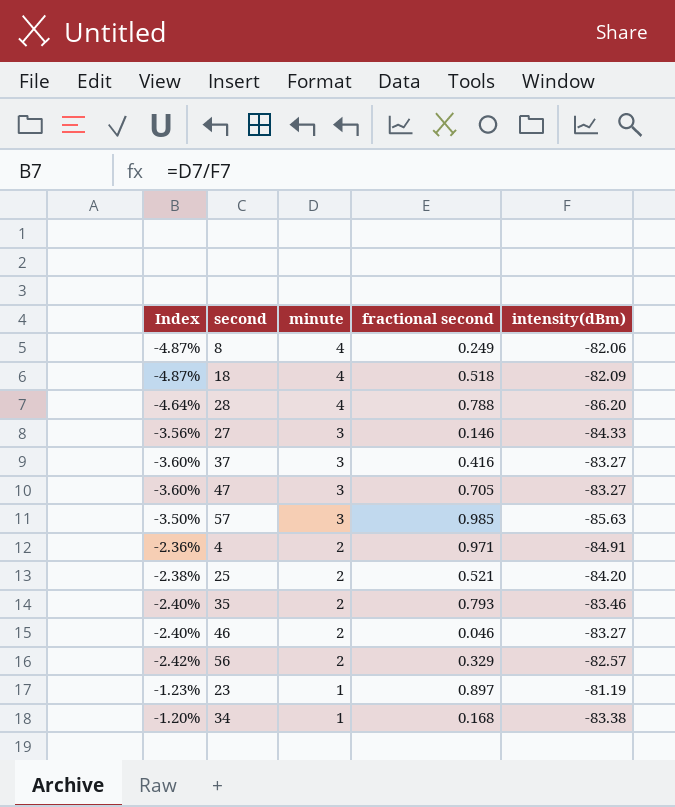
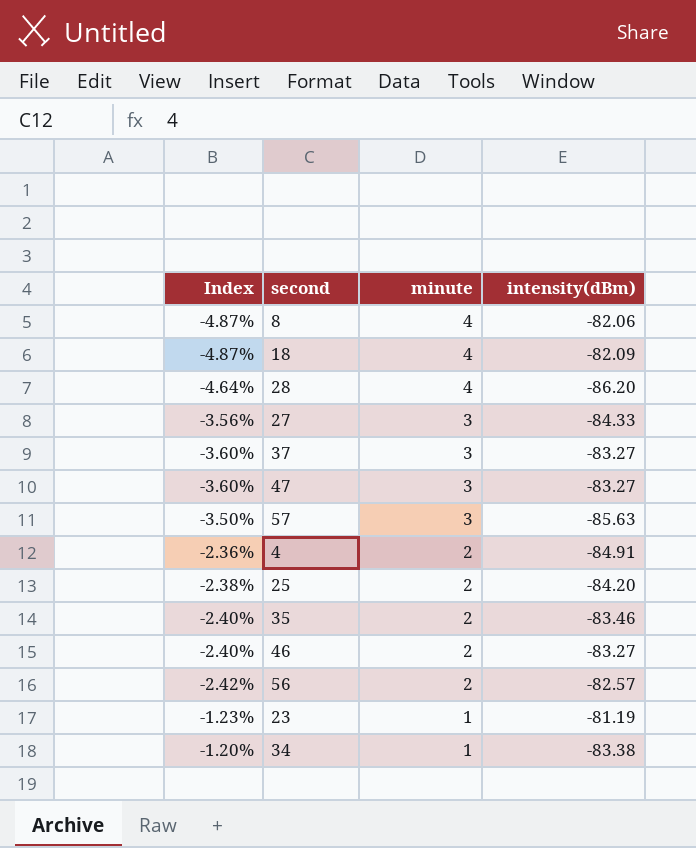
column fractional second | position: 4 -> none

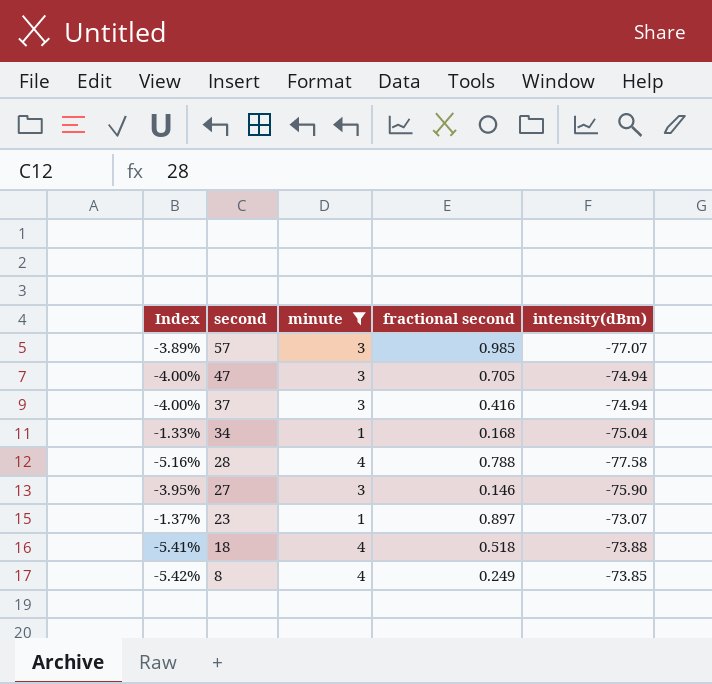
filter: none -> minute != 2
row order: minute descending -> second descending
column fractional second | position: none -> 4
57 | Index: -3.50% -> -3.89%
57 | intensity(dBm): -85.63 -> -77.07
47 | Index: -3.60% -> -4.00%
47 | intensity(dBm): -83.27 -> -74.94
37 | Index: -3.60% -> -4.00%
37 | intensity(dBm): -83.27 -> -74.94
34 | Index: -1.20% -> -1.33%
34 | intensity(dBm): -83.38 -> -75.04
28 | Index: -4.64% -> -5.16%
28 | intensity(dBm): -86.20 -> -77.58
27 | Index: -3.56% -> -3.95%
27 | intensity(dBm): -84.33 -> -75.90
23 | Index: -1.23% -> -1.37%
23 | intensity(dBm): -81.19 -> -73.07
18 | Index: -4.87% -> -5.41%
18 | intensity(dBm): -82.09 -> -73.88
8 | Index: -4.87% -> -5.42%
8 | intensity(dBm): -82.06 -> -73.85

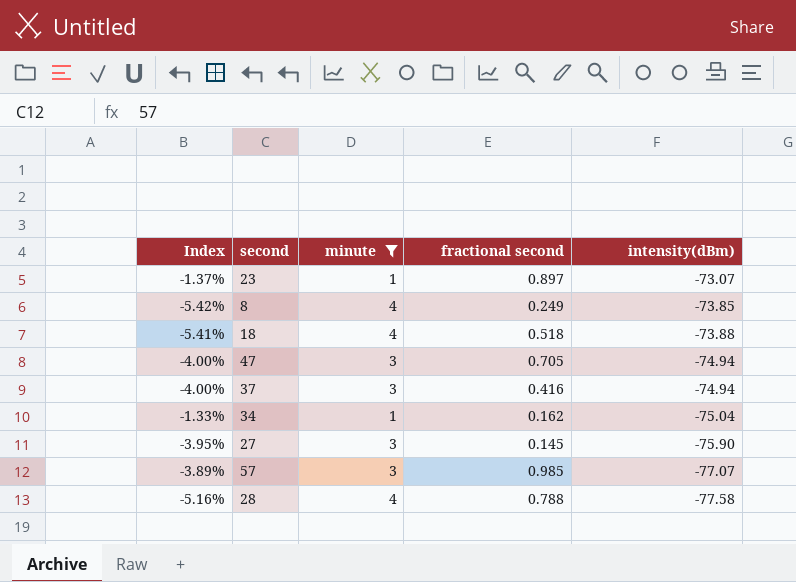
row order: second descending -> intensity(dBm) descending
34 | fractional second: 0.168 -> 0.162
27 | fractional second: 0.146 -> 0.145

